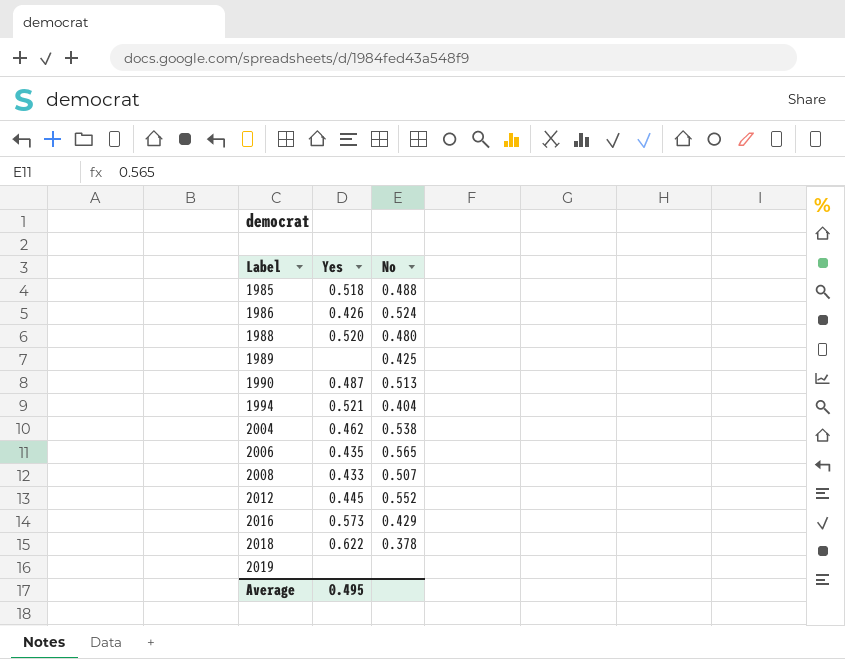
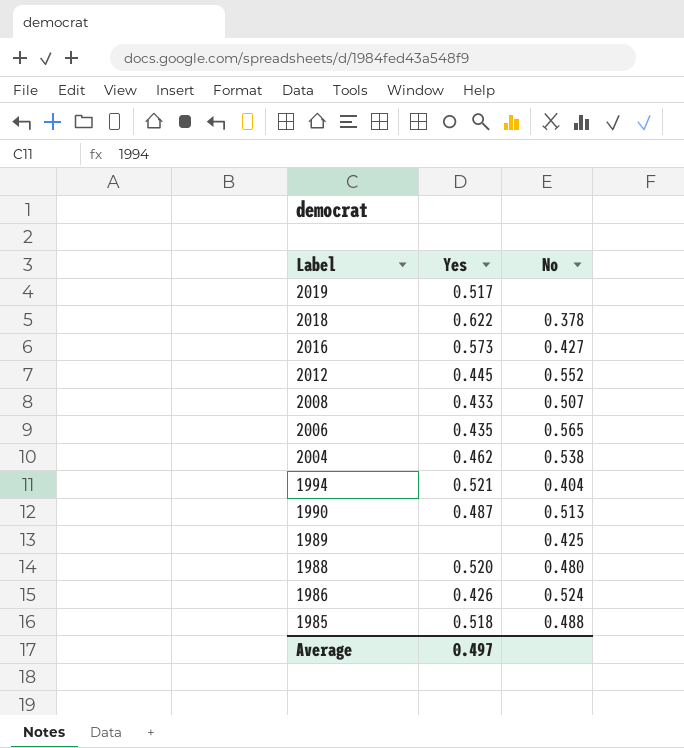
row order: Label ascending -> Label descending
2019 | Yes: none -> 0.517
2016 | No: 0.429 -> 0.427
Average | Yes: 0.495 -> 0.497

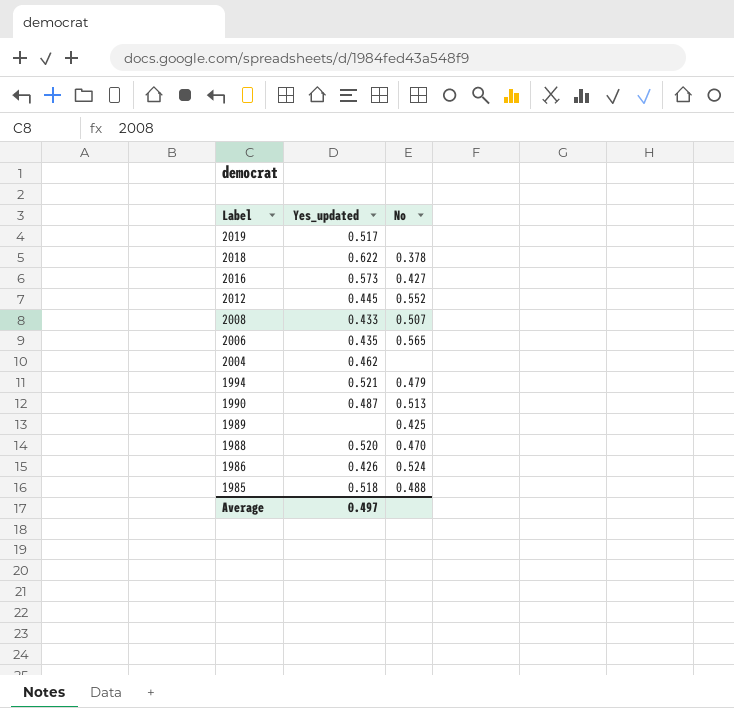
column name: Yes -> Yes_updated
2004 | No: 0.538 -> none
1994 | No: 0.404 -> 0.479
1988 | No: 0.480 -> 0.470

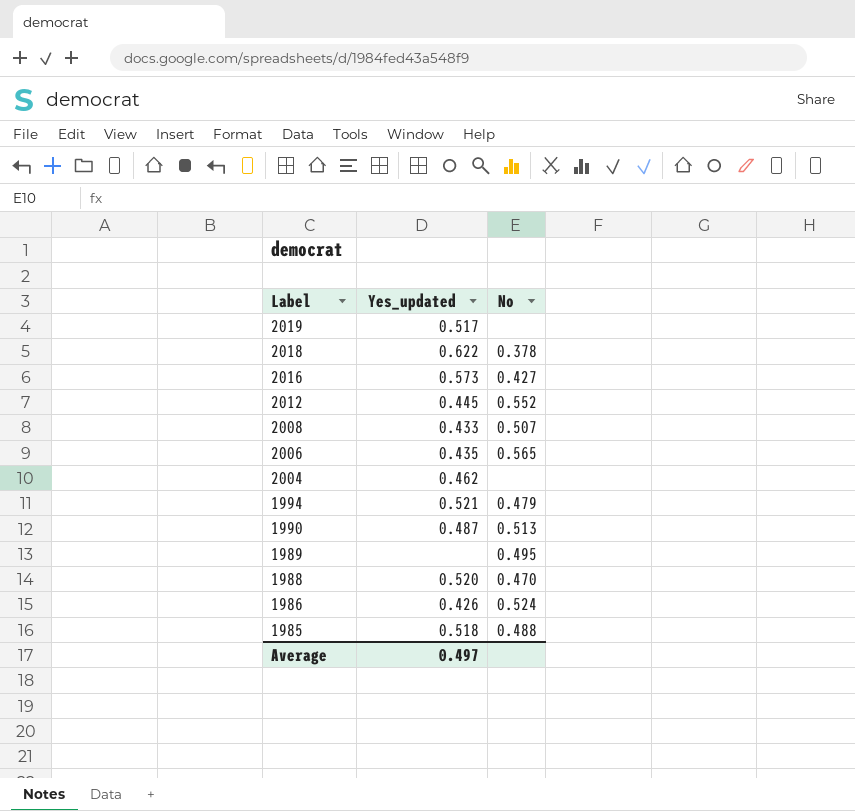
1989 | No: 0.425 -> 0.495

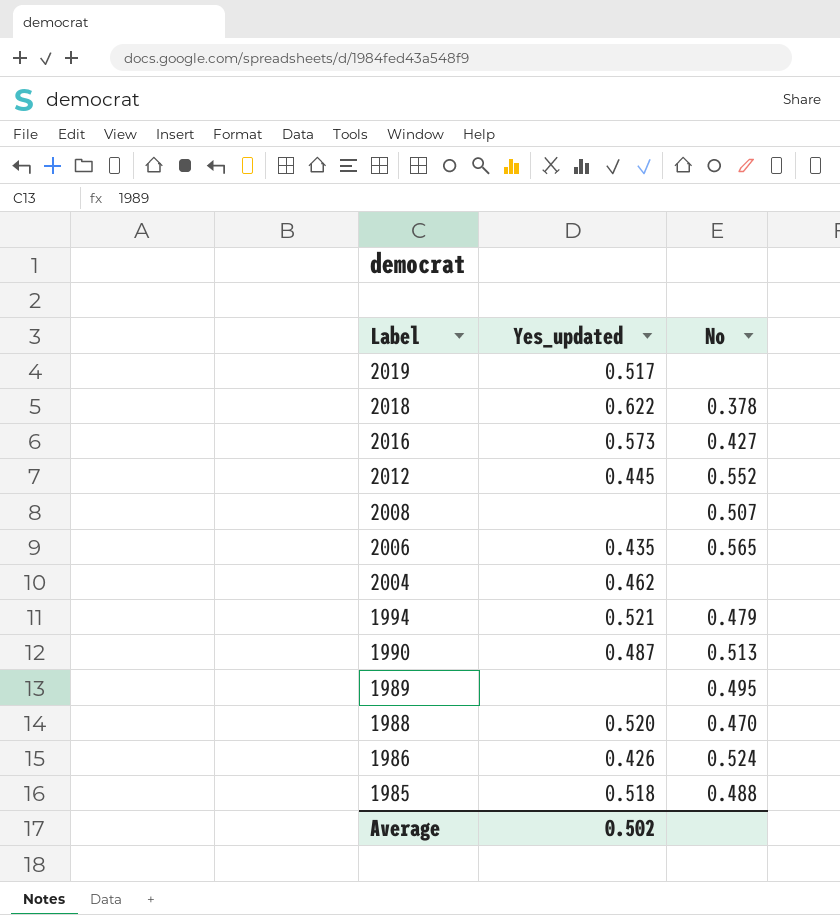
2008 | Yes_updated: 0.433 -> none
Average | Yes_updated: 0.497 -> 0.502

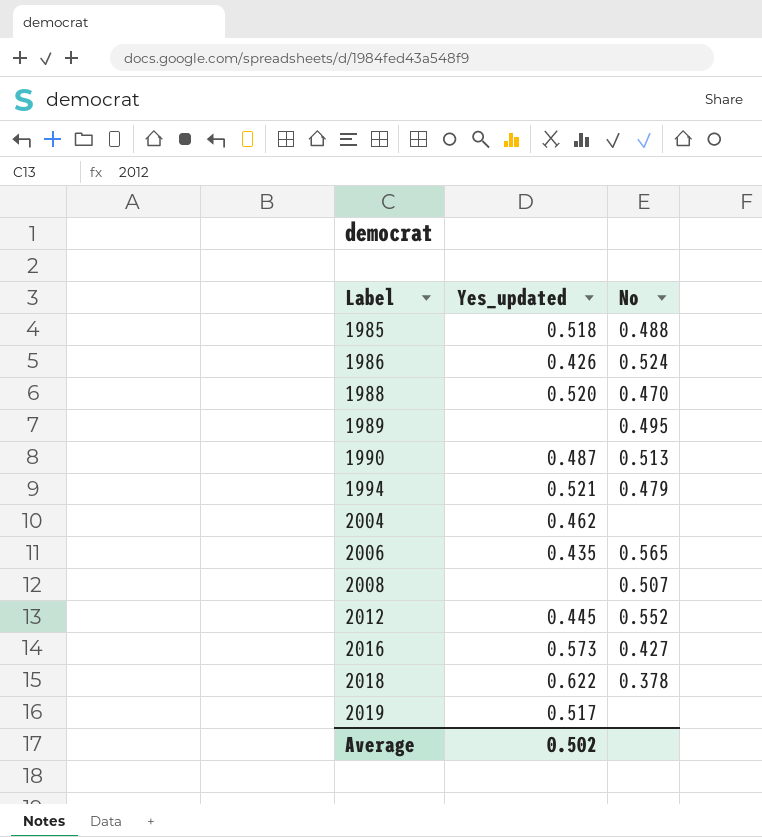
row order: Label descending -> Label ascending

